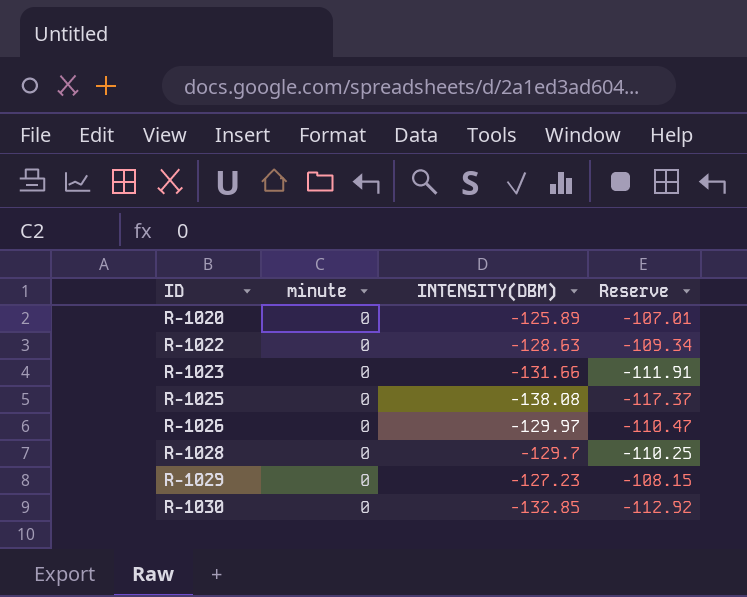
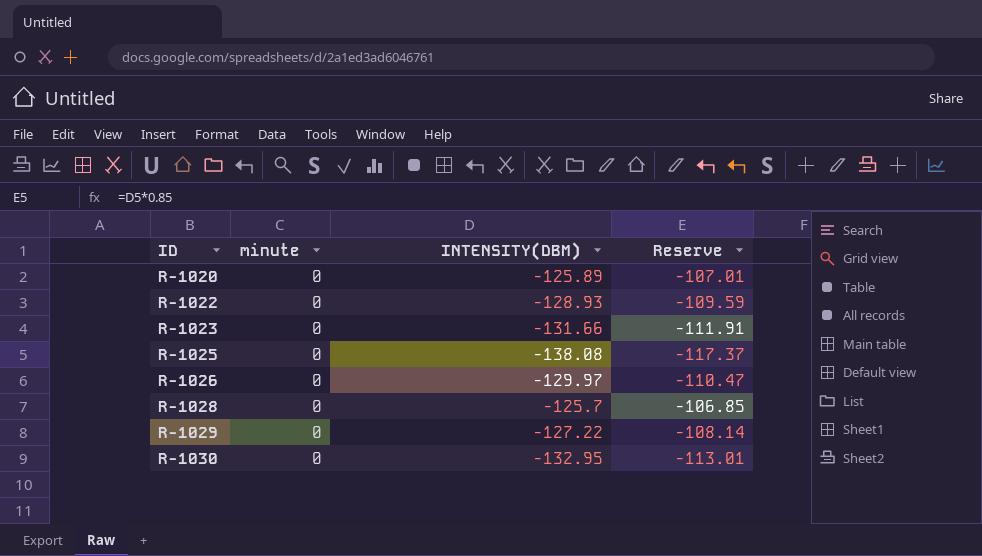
R-1022 | INTENSITY(DBM): -128.63 -> -128.93
R-1022 | Reserve: -109.34 -> -109.59
R-1028 | INTENSITY(DBM): -129.7 -> -125.7
R-1028 | Reserve: -110.25 -> -106.85
R-1029 | INTENSITY(DBM): -127.23 -> -127.22
R-1029 | Reserve: -108.15 -> -108.14
R-1030 | INTENSITY(DBM): -132.85 -> -132.95
R-1030 | Reserve: -112.92 -> -113.01

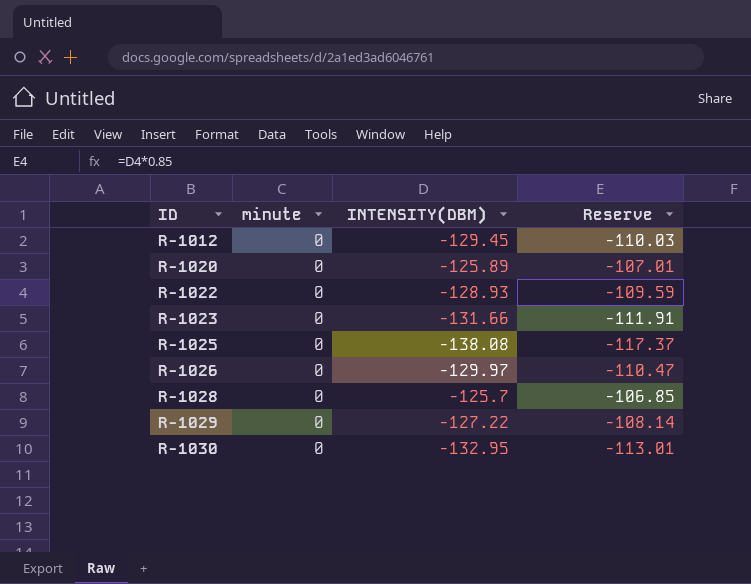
row R-1012: none -> 0 | -129.45 | -110.03

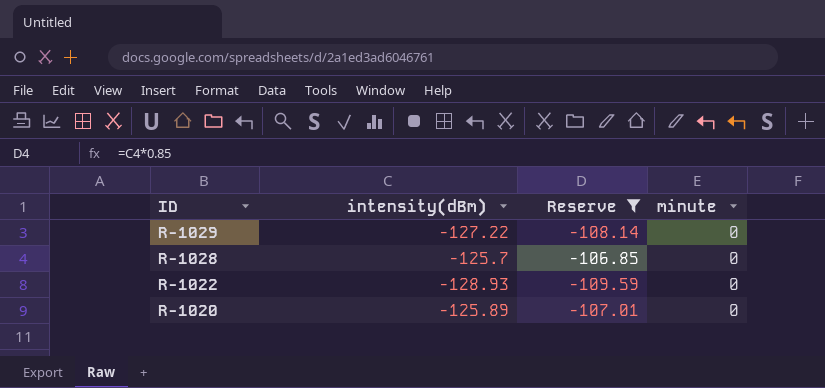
filter: none -> Reserve >= -109.59
row order: ID ascending -> ID descending
column name: INTENSITY(DBM) -> intensity(dBm)
column minute | position: 2 -> 4

